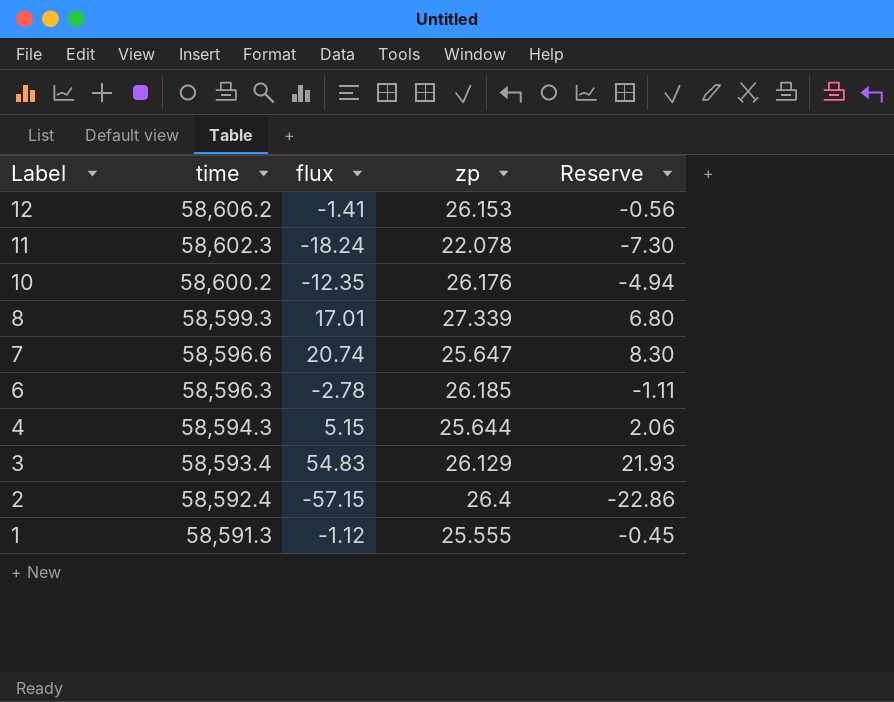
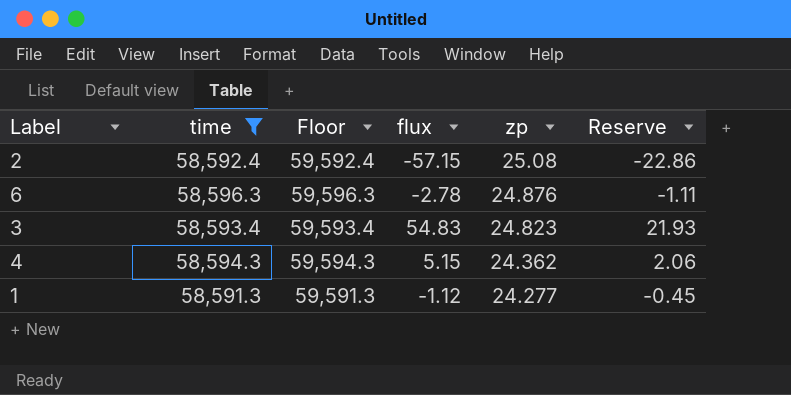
filter: none -> time <= 58,596.3
row order: Label descending -> zp descending
column Floor | formula: none -> [time] + 1000
2 | zp: 26.4 -> 25.08
6 | zp: 26.185 -> 24.876
3 | zp: 26.129 -> 24.823
4 | zp: 25.644 -> 24.362
1 | zp: 25.555 -> 24.277

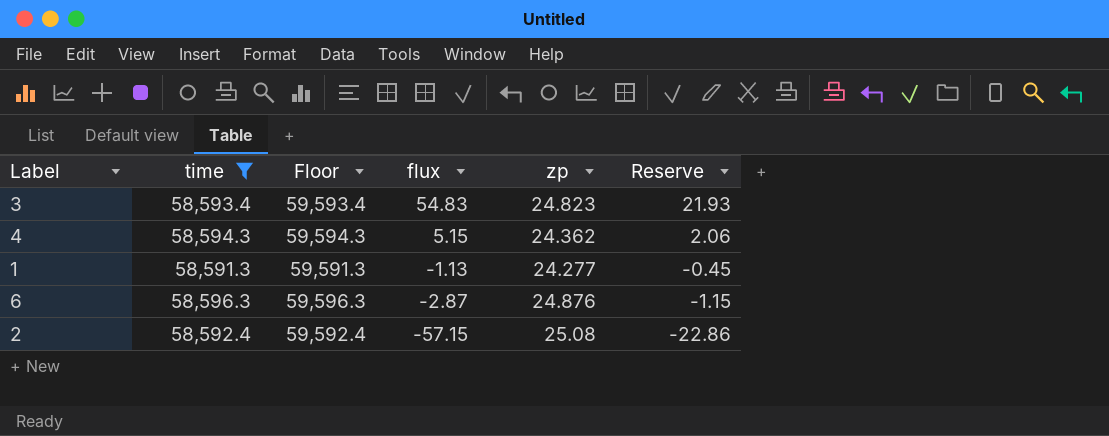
row order: zp descending -> flux descending
1 | flux: -1.12 -> -1.13
6 | flux: -2.78 -> -2.87
6 | Reserve: -1.11 -> -1.15

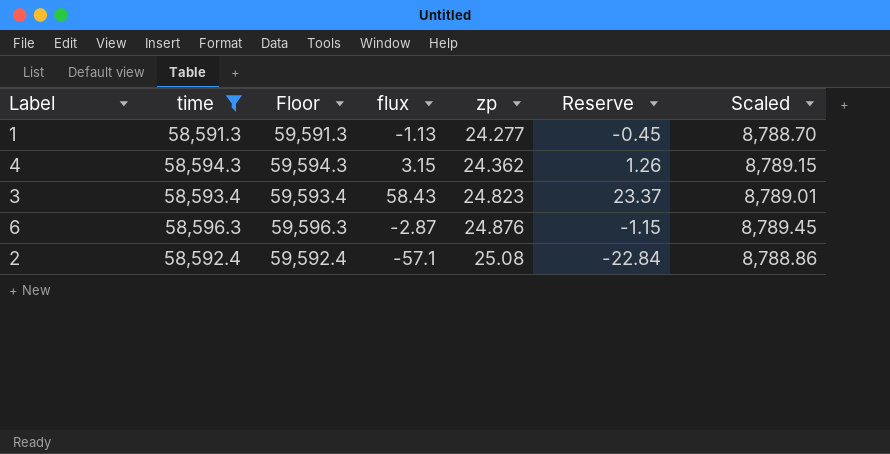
row order: flux descending -> zp ascending
column Scaled | formula: none -> [time] * 0.15
4 | flux: 5.15 -> 3.15
4 | Reserve: 2.06 -> 1.26
3 | flux: 54.83 -> 58.43
3 | Reserve: 21.93 -> 23.37
2 | flux: -57.15 -> -57.1
2 | Reserve: -22.86 -> -22.84

